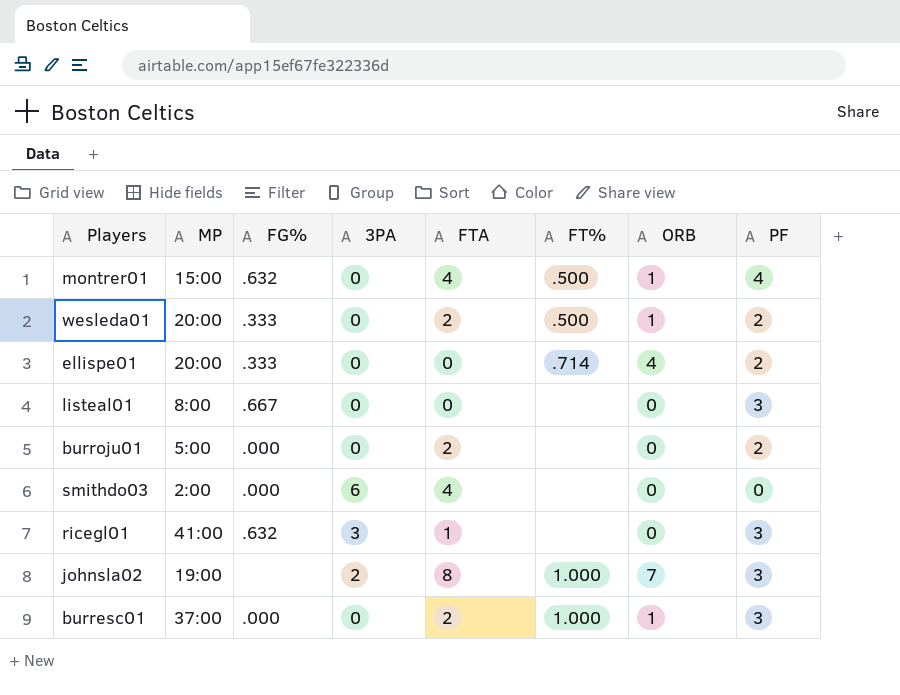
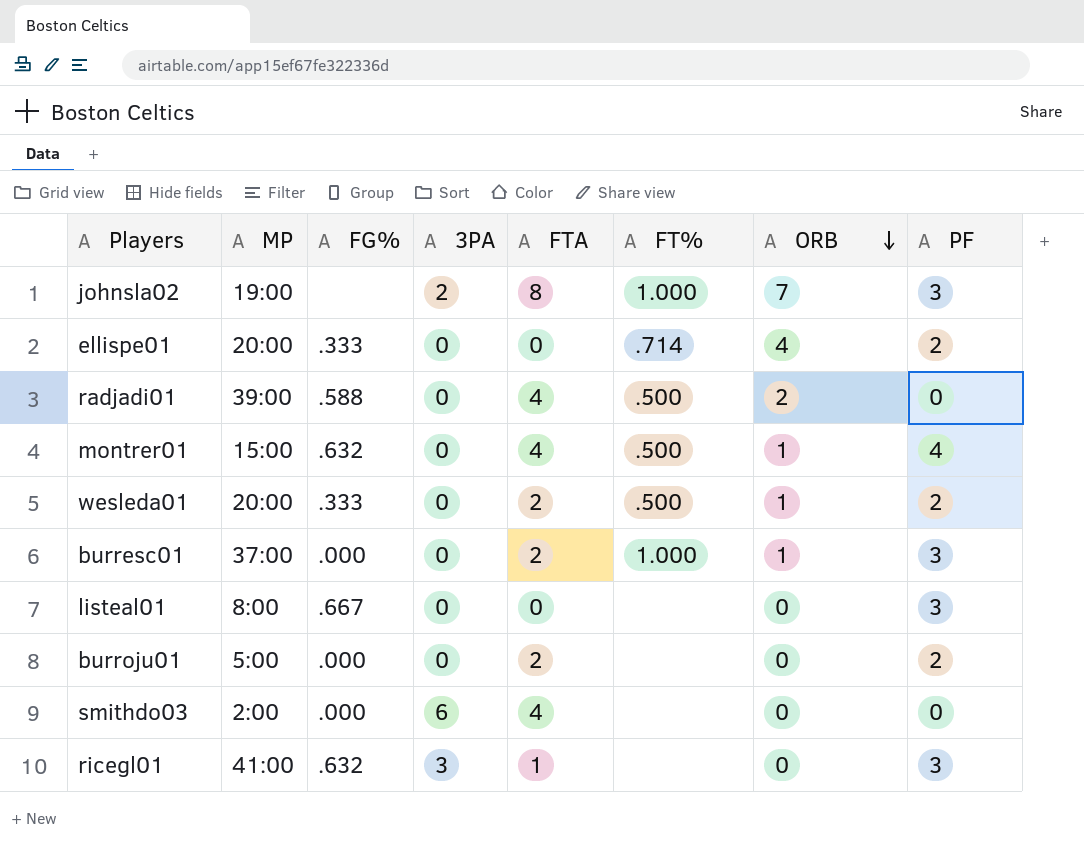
row order: none -> ORB descending
row radjadi01: none -> 39:00 | .588 | 0 | 4 | .500 | 2 | 0

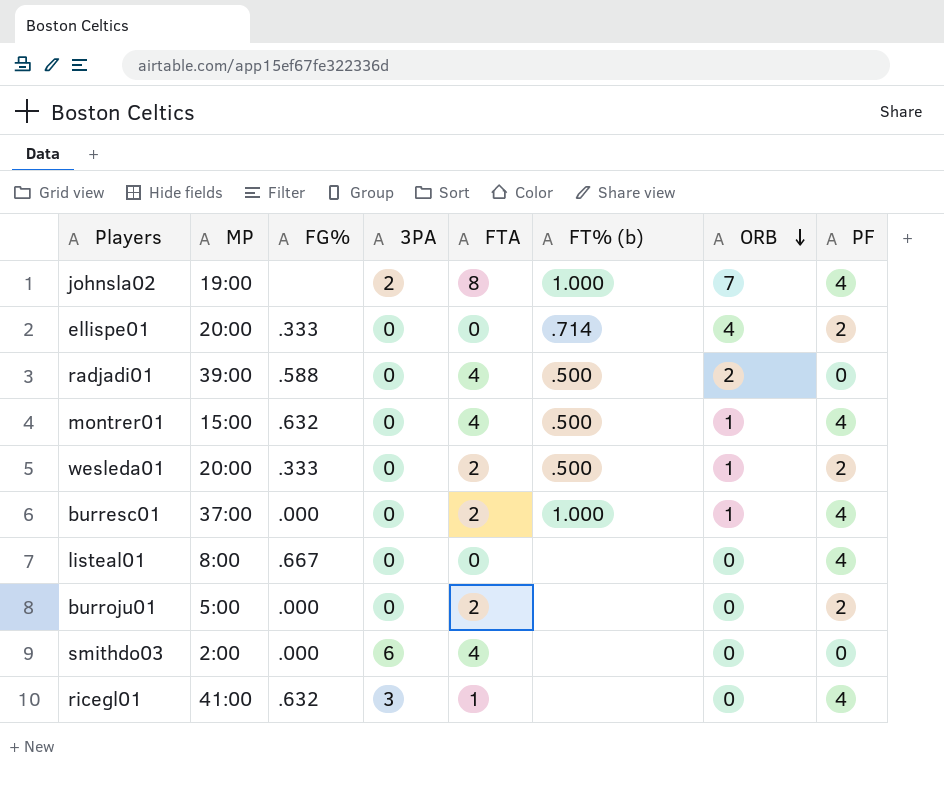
column name: FT% -> FT% (b)
johnsla02 | PF: 3 -> 4
burresc01 | PF: 3 -> 4
listeal01 | PF: 3 -> 4
ricegl01 | PF: 3 -> 4

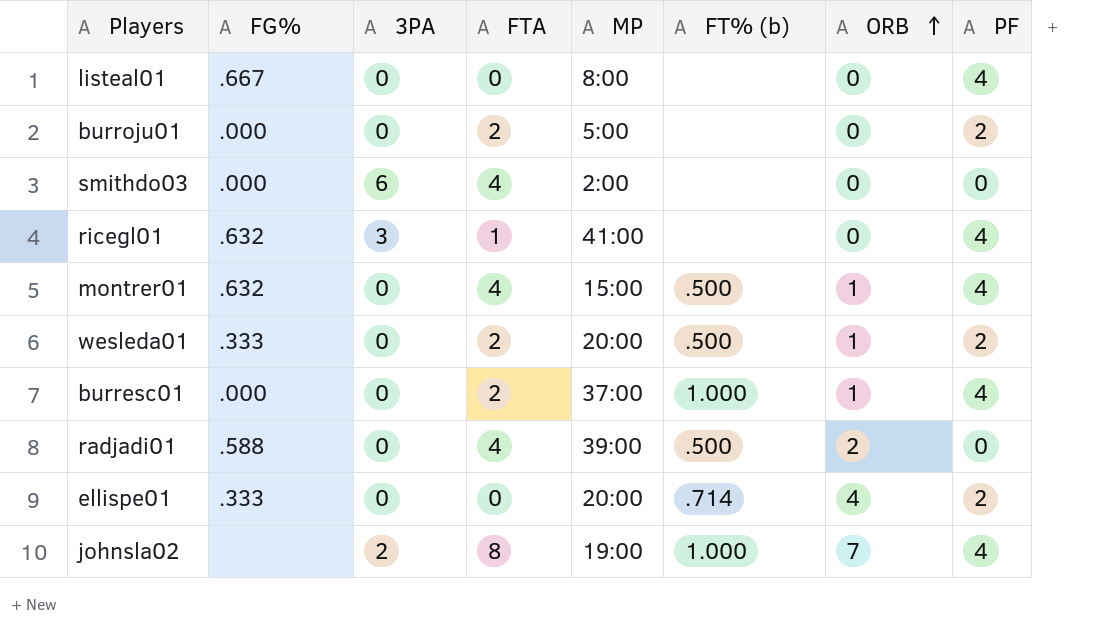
row order: ORB descending -> ORB ascending
column MP | position: 2 -> 5

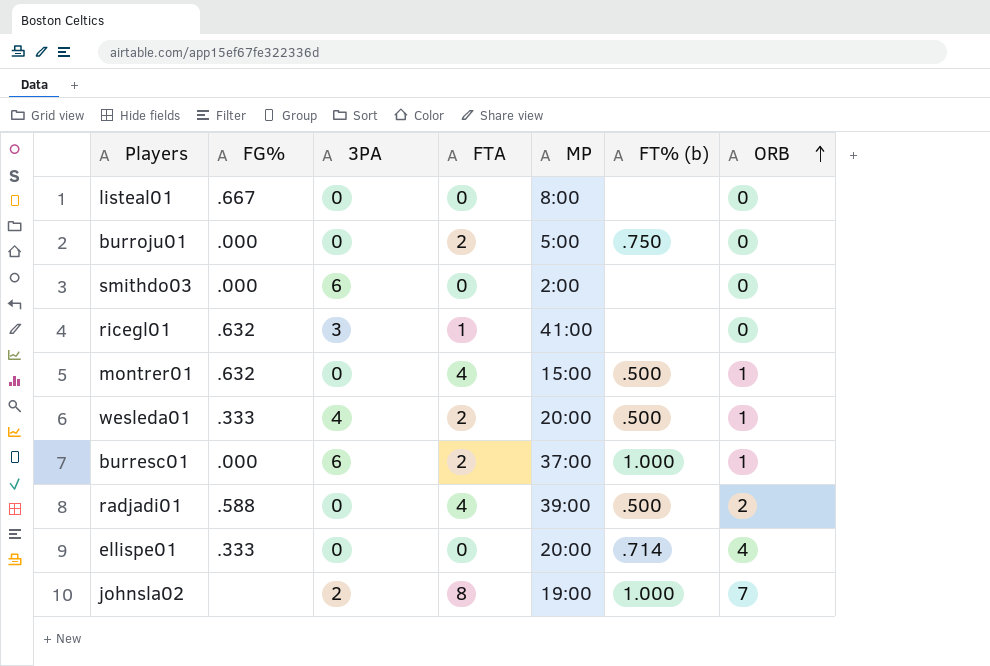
column PF | position: 8 -> none
burroju01 | FT% (b): none -> .750
smithdo03 | FTA: 4 -> 0
wesleda01 | 3PA: 0 -> 4
burresc01 | 3PA: 0 -> 6

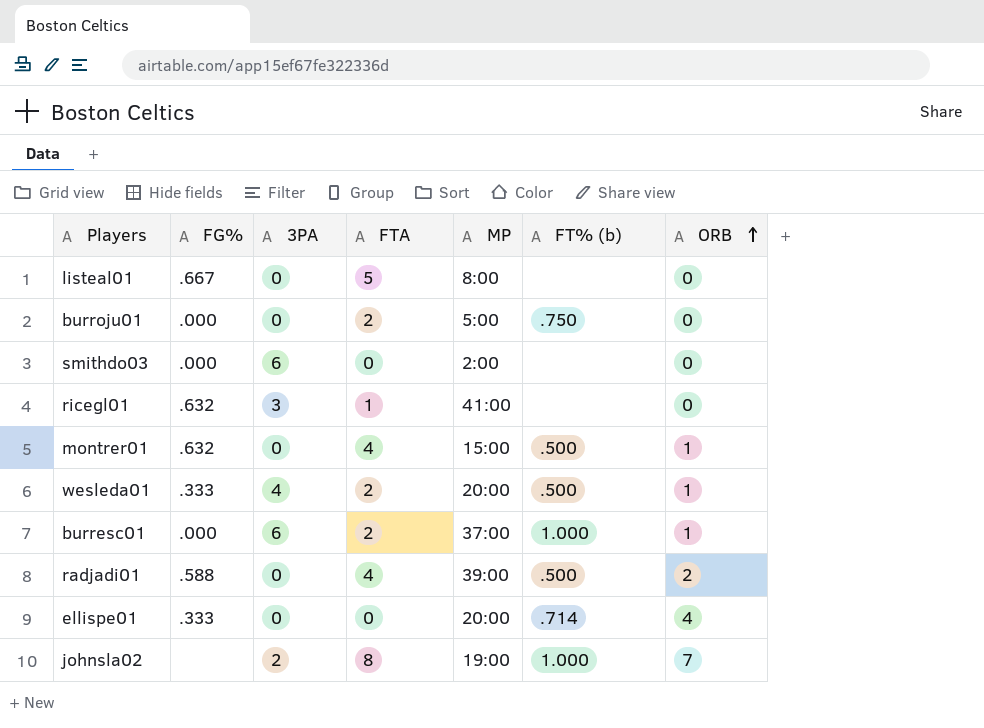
listeal01 | FTA: 0 -> 5

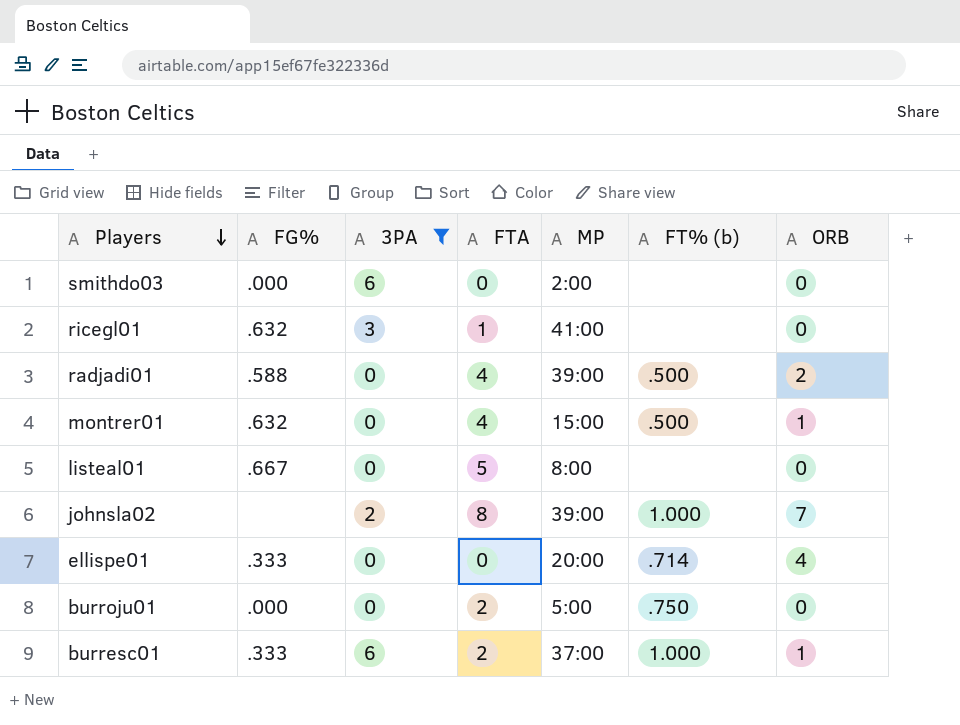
filter: none -> 3PA != 4
row order: ORB ascending -> Players descending
johnsla02 | MP: 19:00 -> 39:00
burresc01 | FG%: .000 -> .333

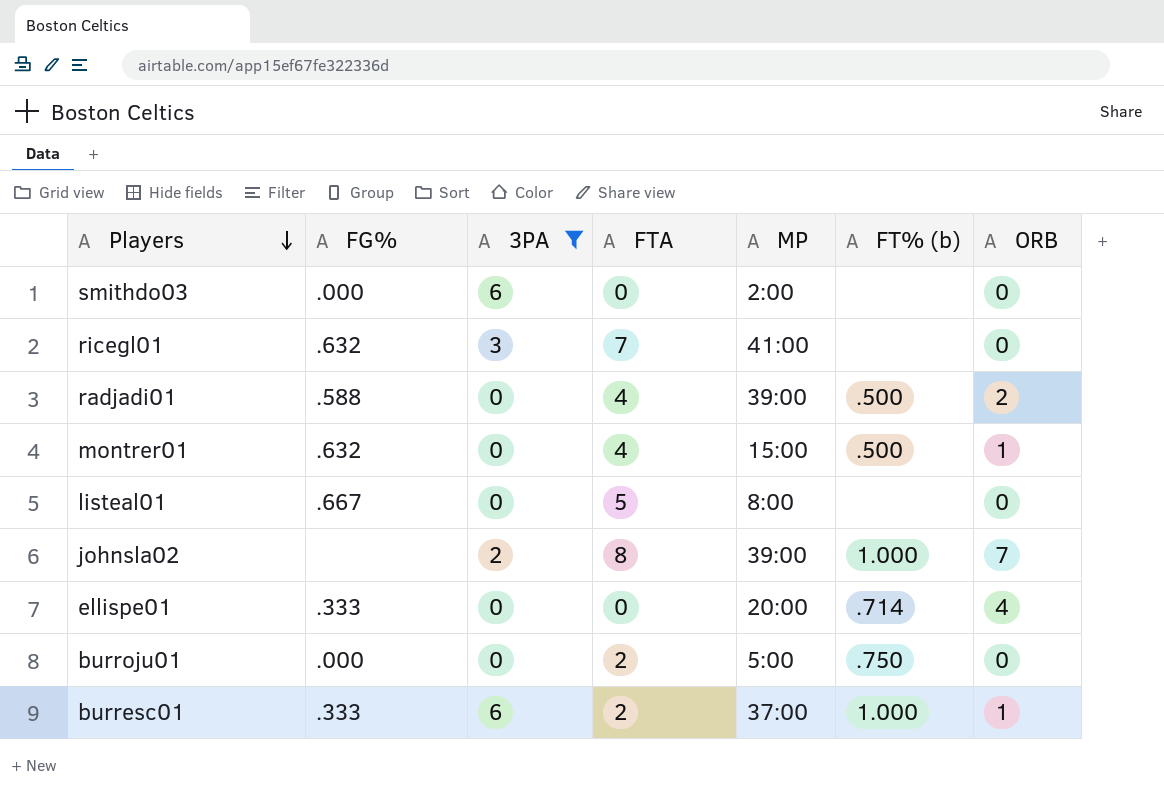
ricegl01 | FTA: 1 -> 7

